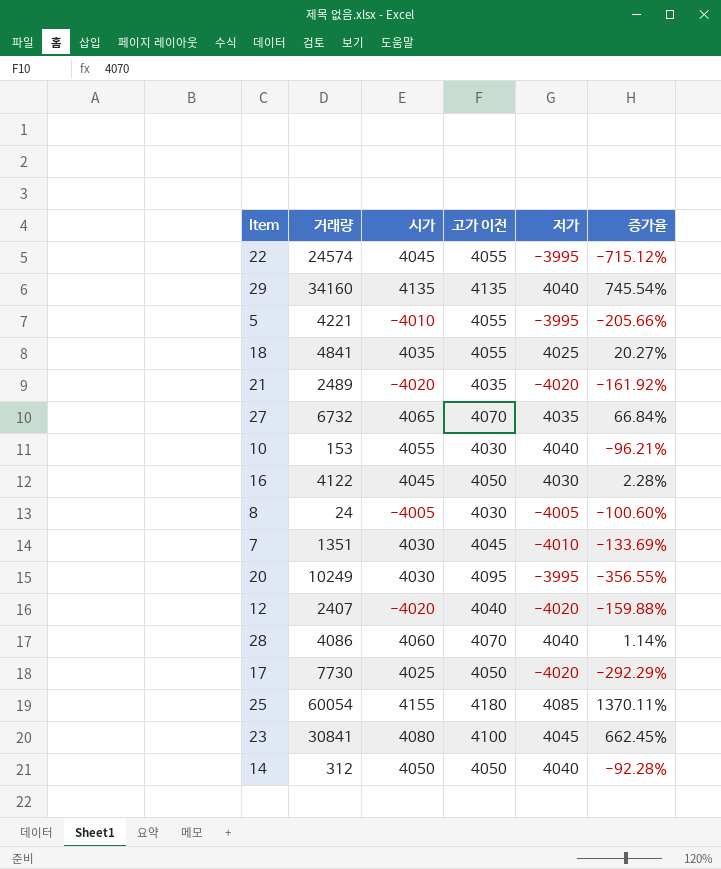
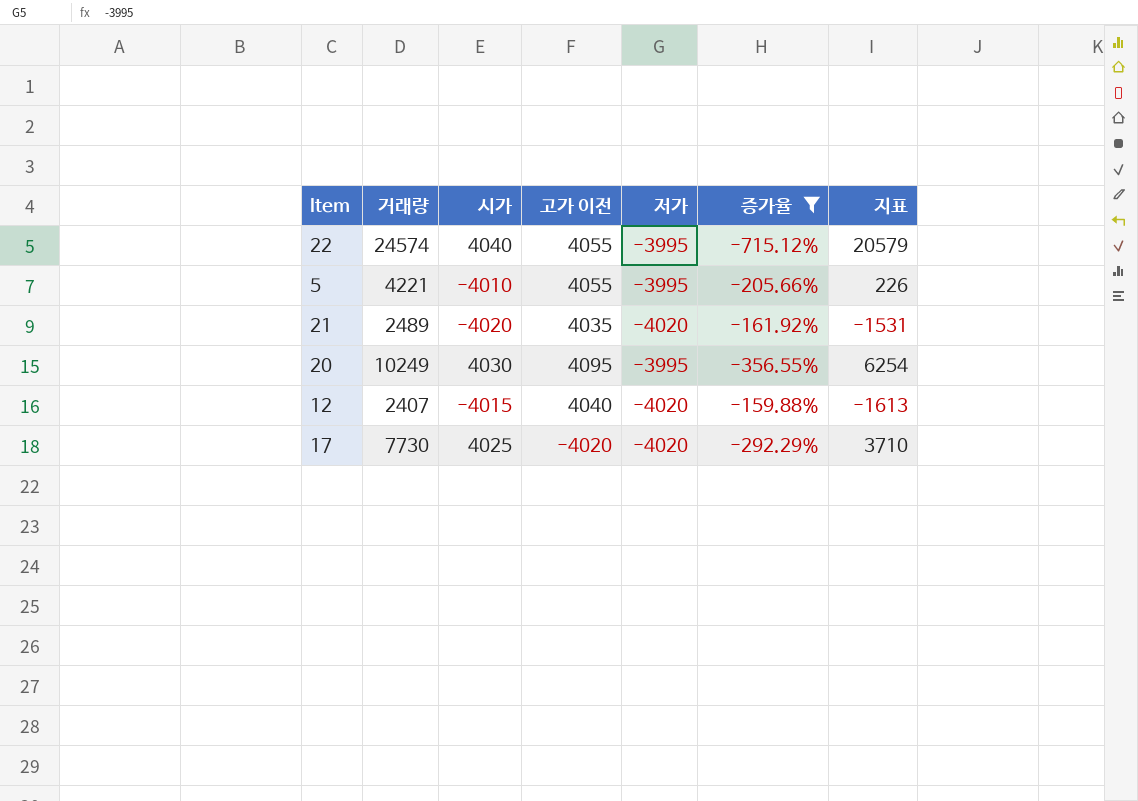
filter: none -> 증가율 <= -159.88%
column 지표 | formula: none -> [거래량] + [저가]
22 | 시가: 4045 -> 4040
12 | 시가: -4020 -> -4015
17 | 고가 이전: 4050 -> -4020

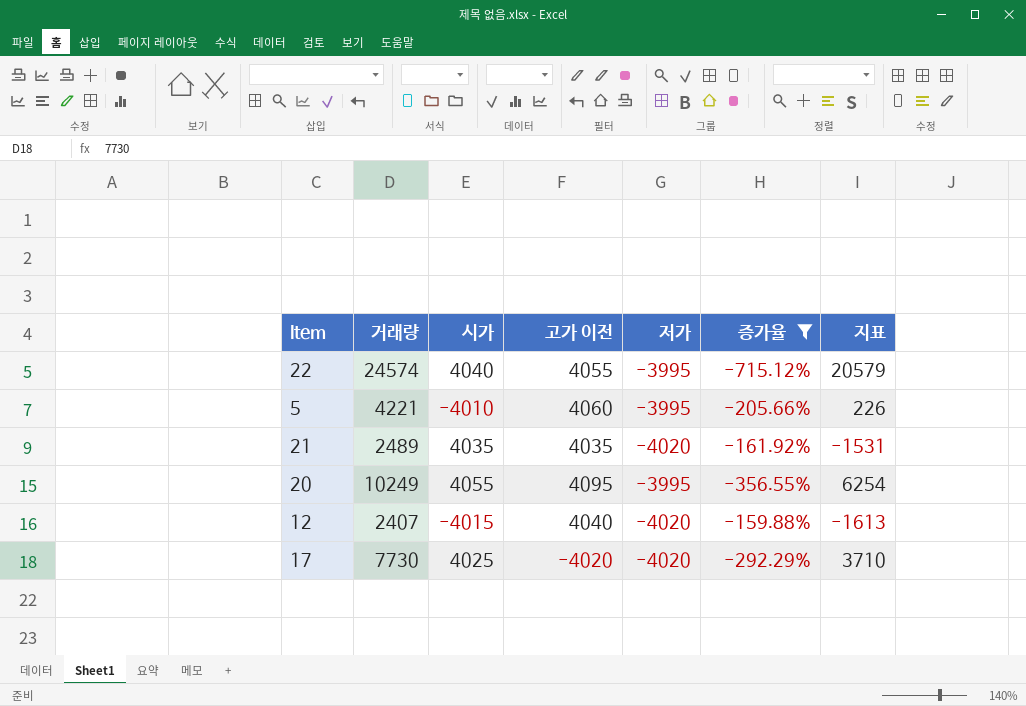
5 | 고가 이전: 4055 -> 4060
21 | 시가: -4020 -> 4035
20 | 시가: 4030 -> 4055

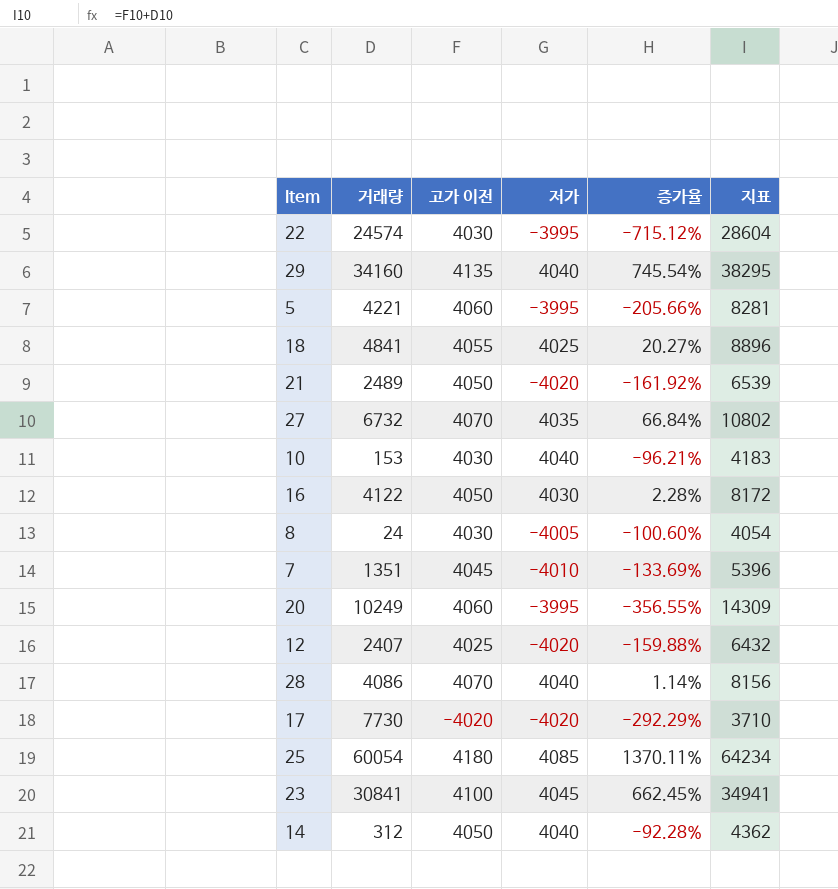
filter: 증가율 <= -159.88% -> none
column 시가 | position: 3 -> none
column 지표 | formula: [거래량] + [저가] -> [거래량] + [고가 이전]
22 | 고가 이전: 4055 -> 4030
21 | 고가 이전: 4035 -> 4050
20 | 고가 이전: 4095 -> 4060
12 | 고가 이전: 4040 -> 4025

